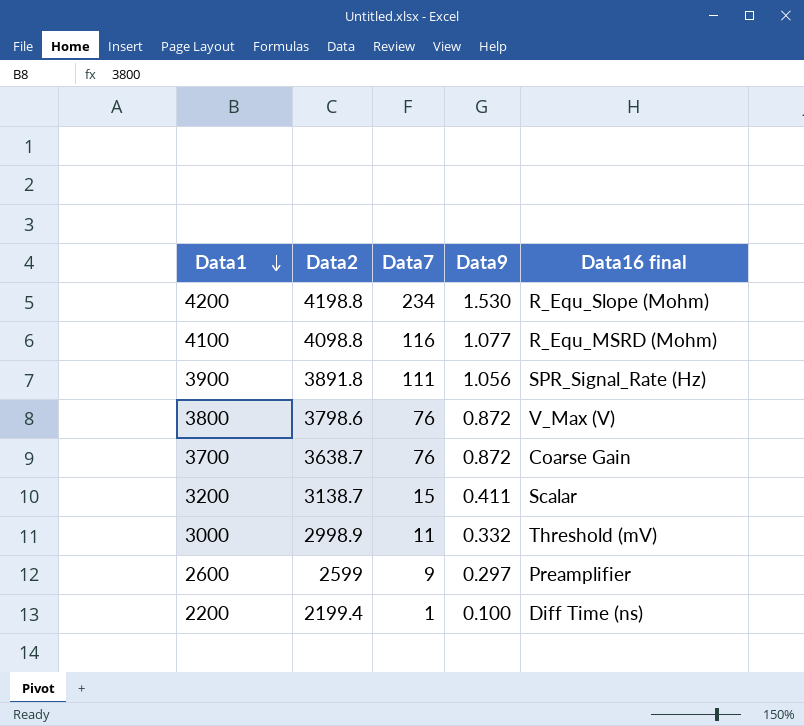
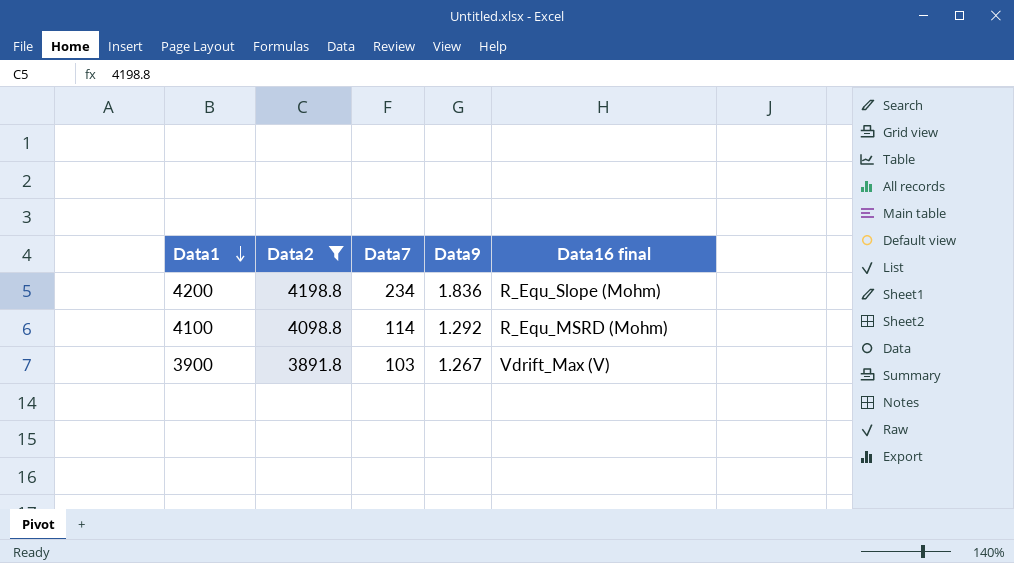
filter: none -> Data2 >= 3891.8
4200 | Data9: 1.530 -> 1.836
4100 | Data7: 116 -> 114
4100 | Data9: 1.077 -> 1.292
3900 | Data7: 111 -> 103
3900 | Data9: 1.056 -> 1.267
3900 | Data16 final: SPR_Signal_Rate (Hz) -> Vdrift_Max (V)

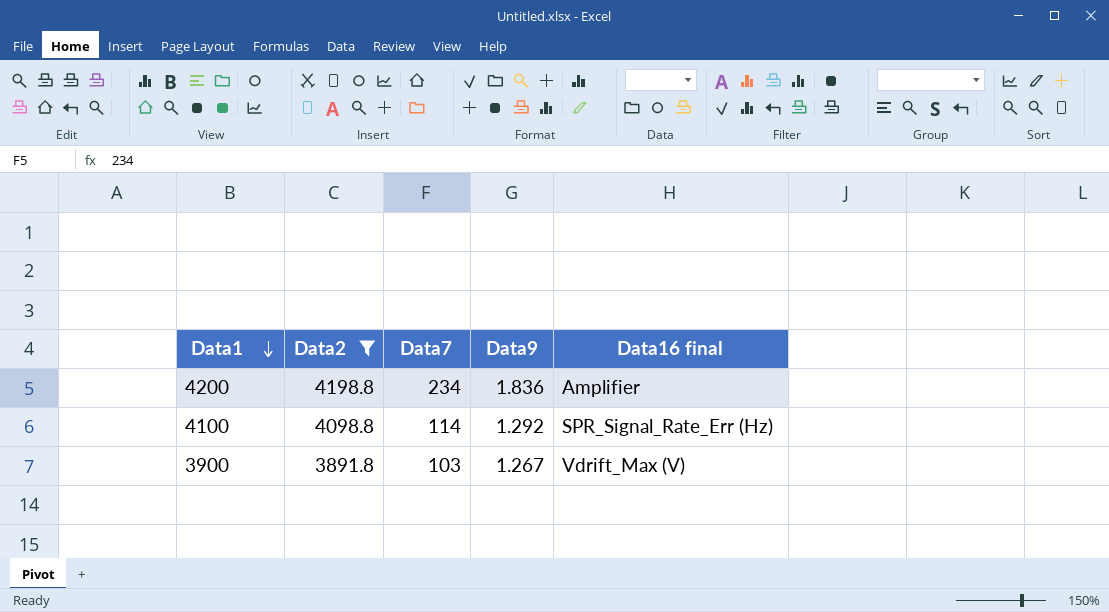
4200 | Data16 final: R_Equ_Slope (Mohm) -> Amplifier
4100 | Data16 final: R_Equ_MSRD (Mohm) -> SPR_Signal_Rate_Err (Hz)

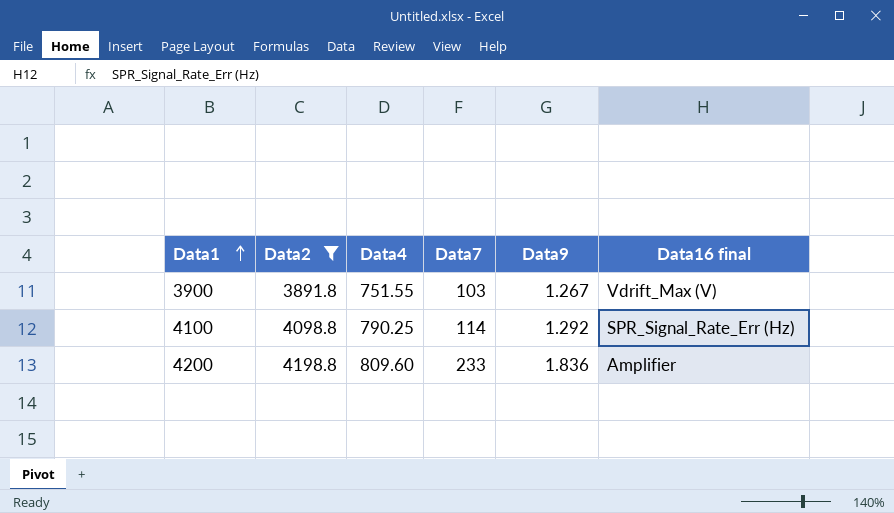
row order: Data1 descending -> Data1 ascending
column Data4 | position: none -> 3
4200 | Data7: 234 -> 233

